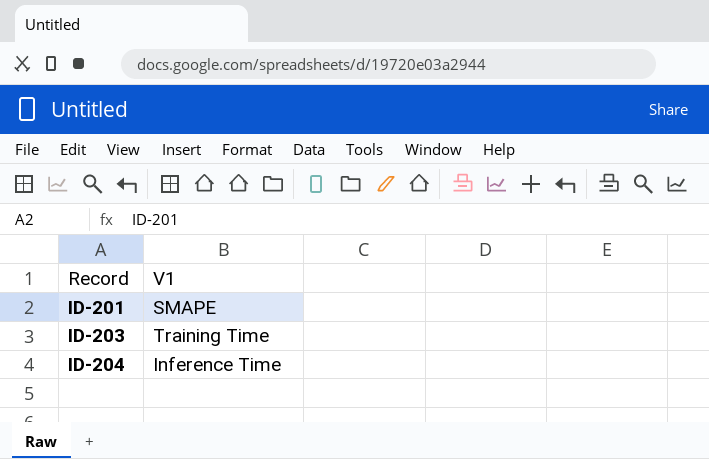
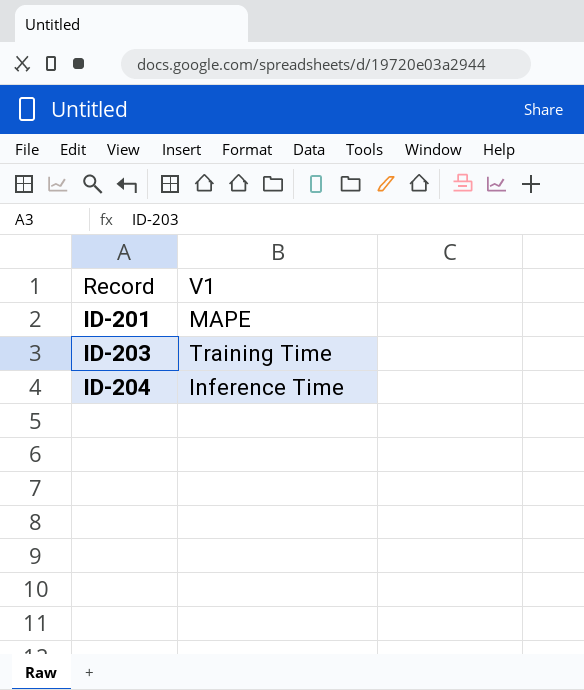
ID-201 | V1: SMAPE -> MAPE

